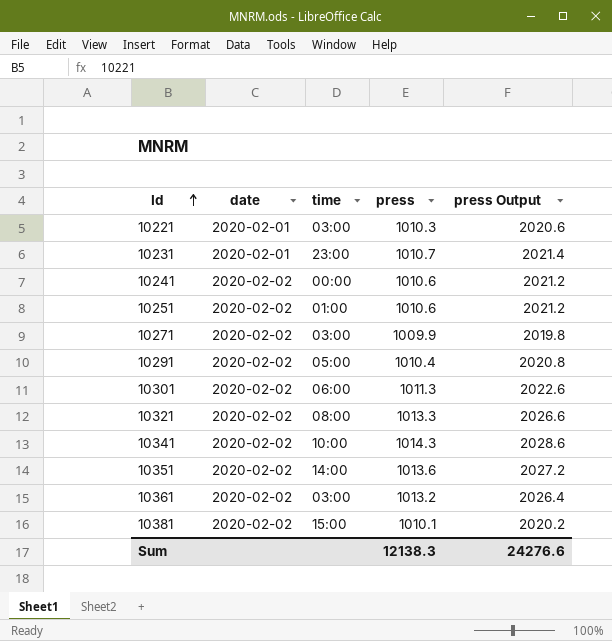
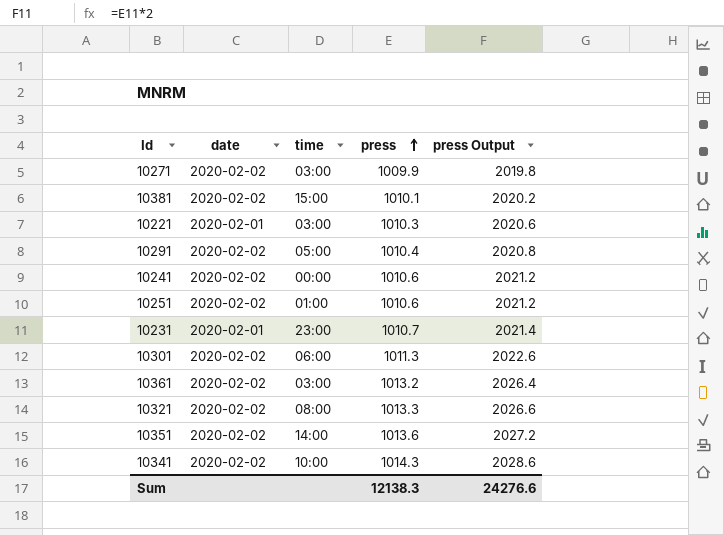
row order: Id ascending -> press ascending

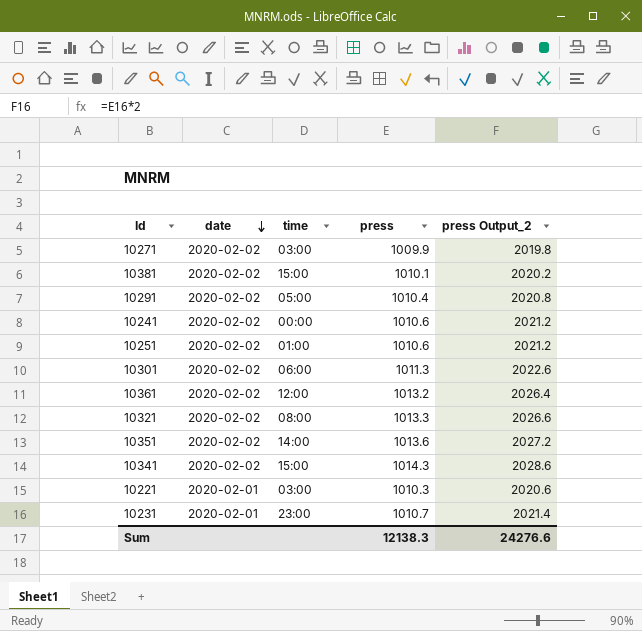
row order: press ascending -> date descending
column name: press Output -> press Output_2
10361 | time: 03:00 -> 12:00
10341 | time: 10:00 -> 15:00

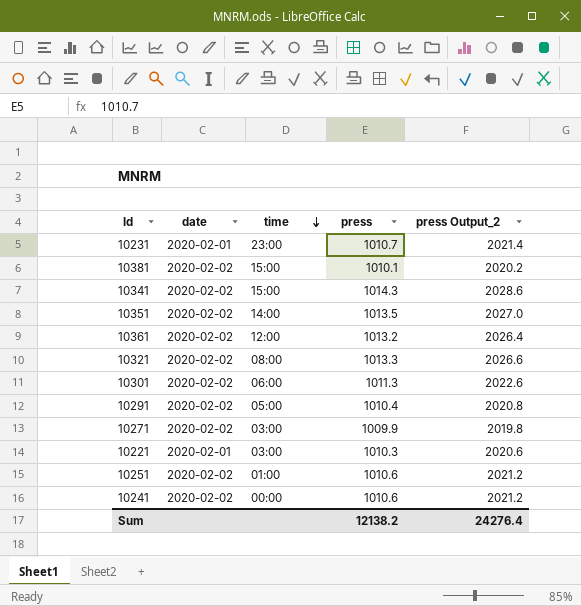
row order: date descending -> time descending
10351 | press: 1013.6 -> 1013.5
10351 | press Output_2: 2027.2 -> 2027.0
Sum | press: 12138.3 -> 12138.2
Sum | press Output_2: 24276.6 -> 24276.4

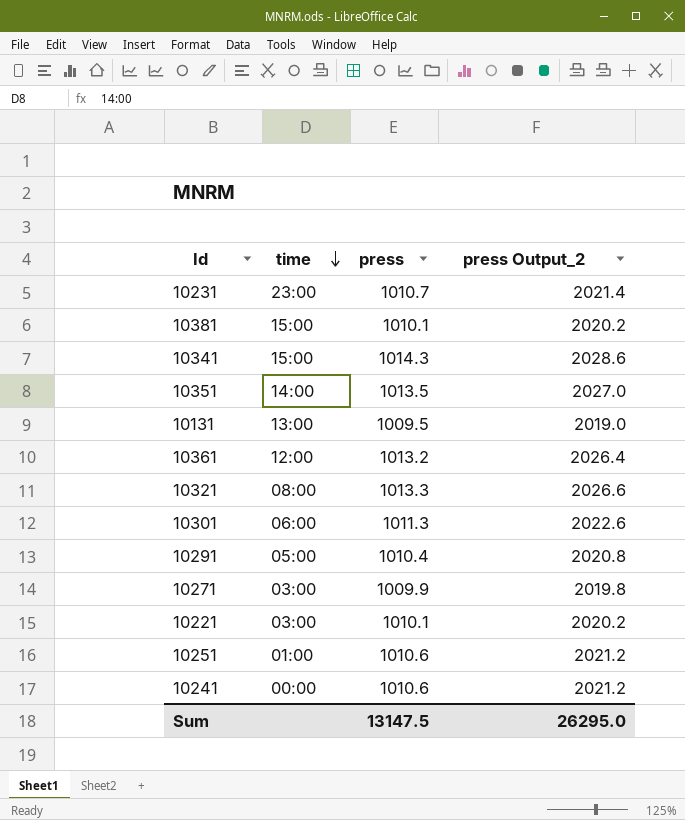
column date | position: 2 -> none
row 10131: none -> 13:00 | 1009.5 | 2019.0
10221 | press: 1010.3 -> 1010.1
10221 | press Output_2: 2020.6 -> 2020.2
Sum | press: 12138.2 -> 13147.5
Sum | press Output_2: 24276.4 -> 26295.0

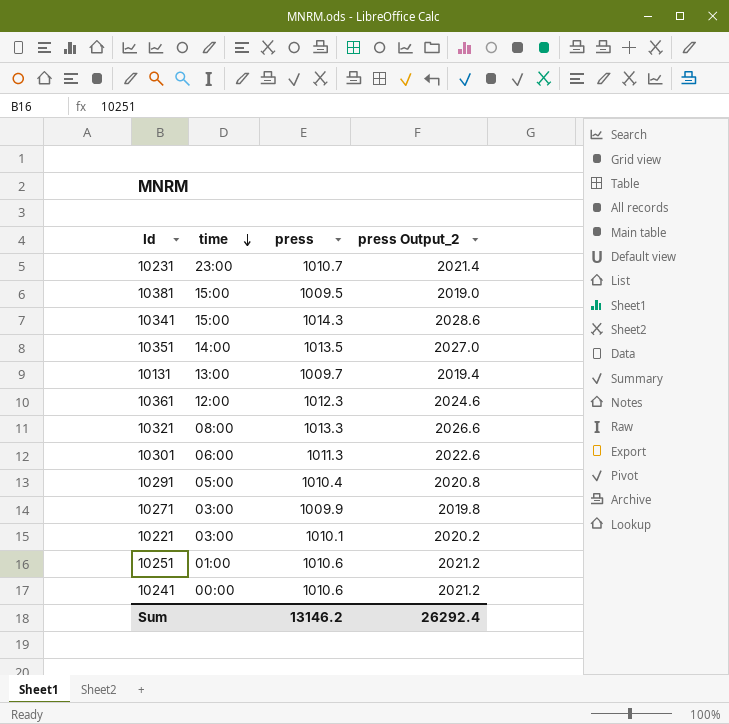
10381 | press: 1010.1 -> 1009.5
10381 | press Output_2: 2020.2 -> 2019.0
10131 | press: 1009.5 -> 1009.7
10131 | press Output_2: 2019.0 -> 2019.4
10361 | press: 1013.2 -> 1012.3
10361 | press Output_2: 2026.4 -> 2024.6
Sum | press: 13147.5 -> 13146.2
Sum | press Output_2: 26295.0 -> 26292.4

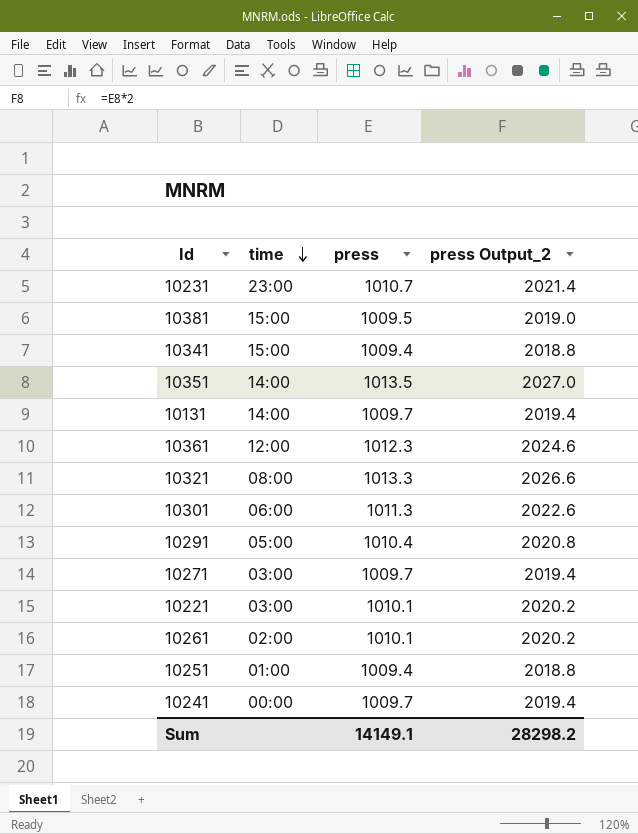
10341 | press: 1014.3 -> 1009.4
10341 | press Output_2: 2028.6 -> 2018.8
10131 | time: 13:00 -> 14:00
10271 | press: 1009.9 -> 1009.7
10271 | press Output_2: 2019.8 -> 2019.4
row 10261: none -> 02:00 | 1010.1 | 2020.2
10251 | press: 1010.6 -> 1009.4
10251 | press Output_2: 2021.2 -> 2018.8
10241 | press: 1010.6 -> 1009.7
10241 | press Output_2: 2021.2 -> 2019.4
Sum | press: 13146.2 -> 14149.1
Sum | press Output_2: 26292.4 -> 28298.2

